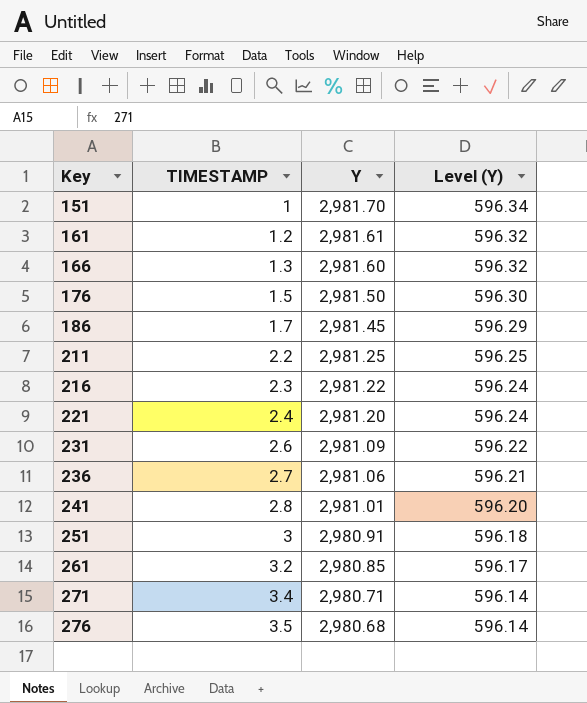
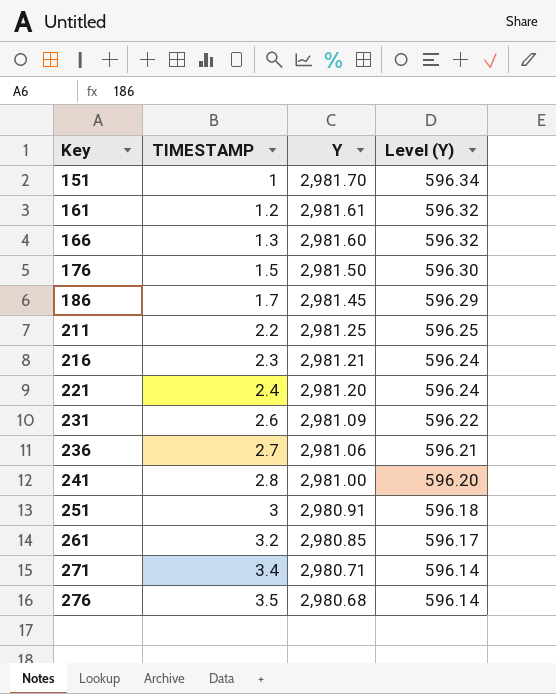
216 | Y: 2,981.22 -> 2,981.21
241 | Y: 2,981.01 -> 2,981.00

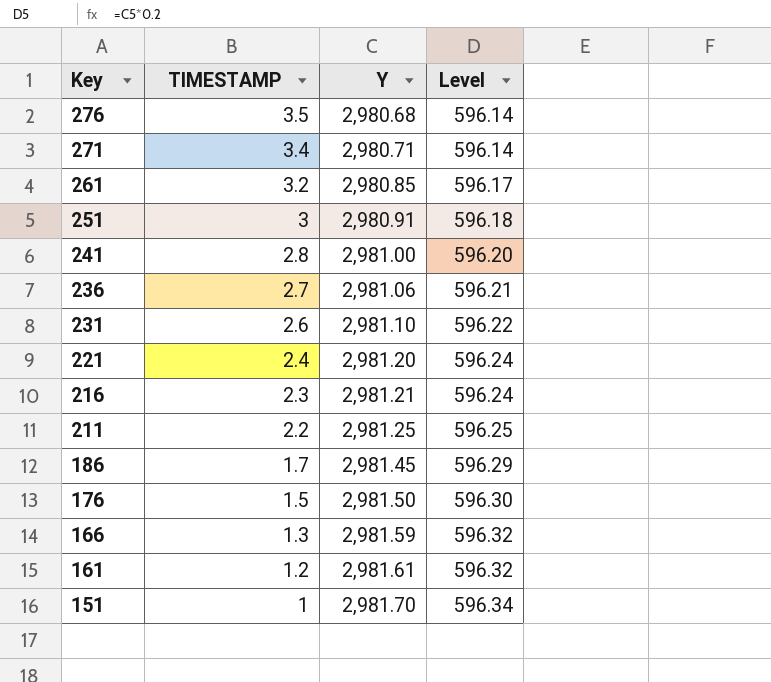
row order: Key ascending -> Key descending
column name: Level (Y) -> Level
231 | Y: 2,981.09 -> 2,981.10
166 | Y: 2,981.60 -> 2,981.59

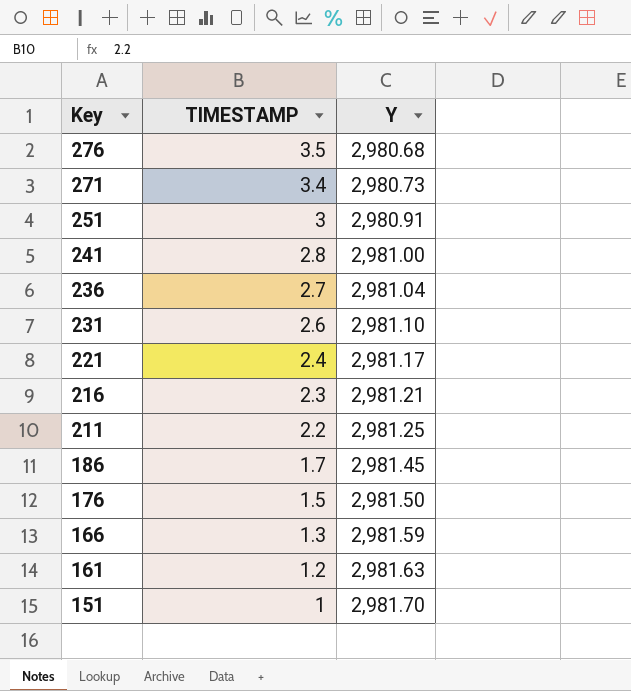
column Level | formula: [Y] * 0.2 -> none
row 261: 3.2 | 2,980.85 | 596.17 -> none
271 | Y: 2,980.71 -> 2,980.73
236 | Y: 2,981.06 -> 2,981.04
221 | Y: 2,981.20 -> 2,981.17
161 | Y: 2,981.61 -> 2,981.63

